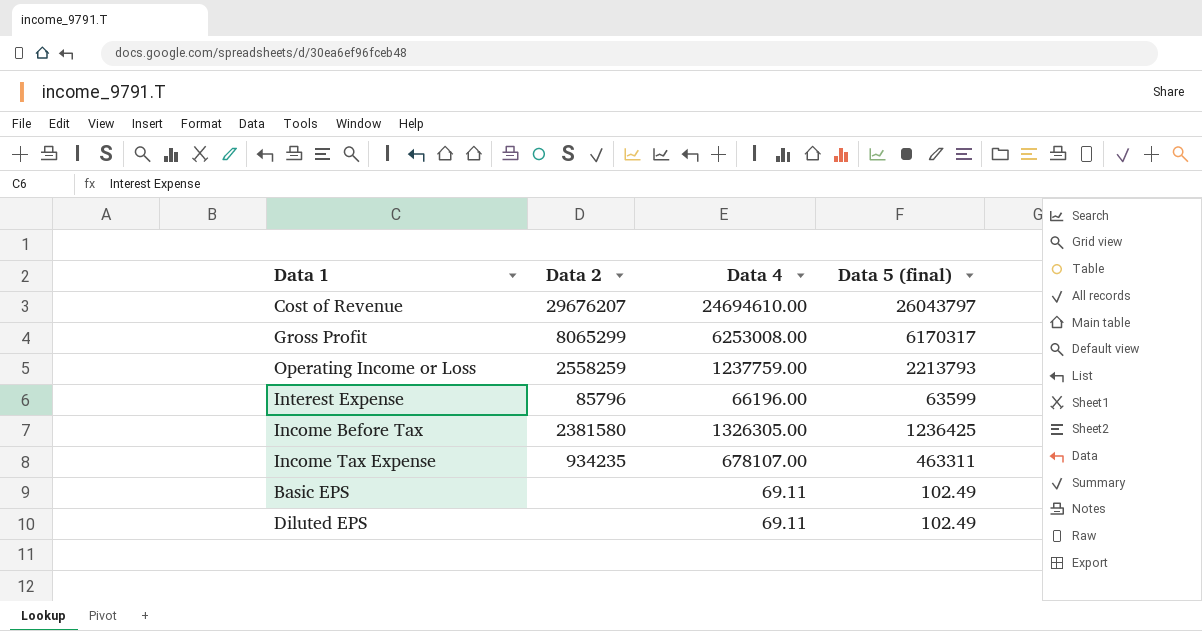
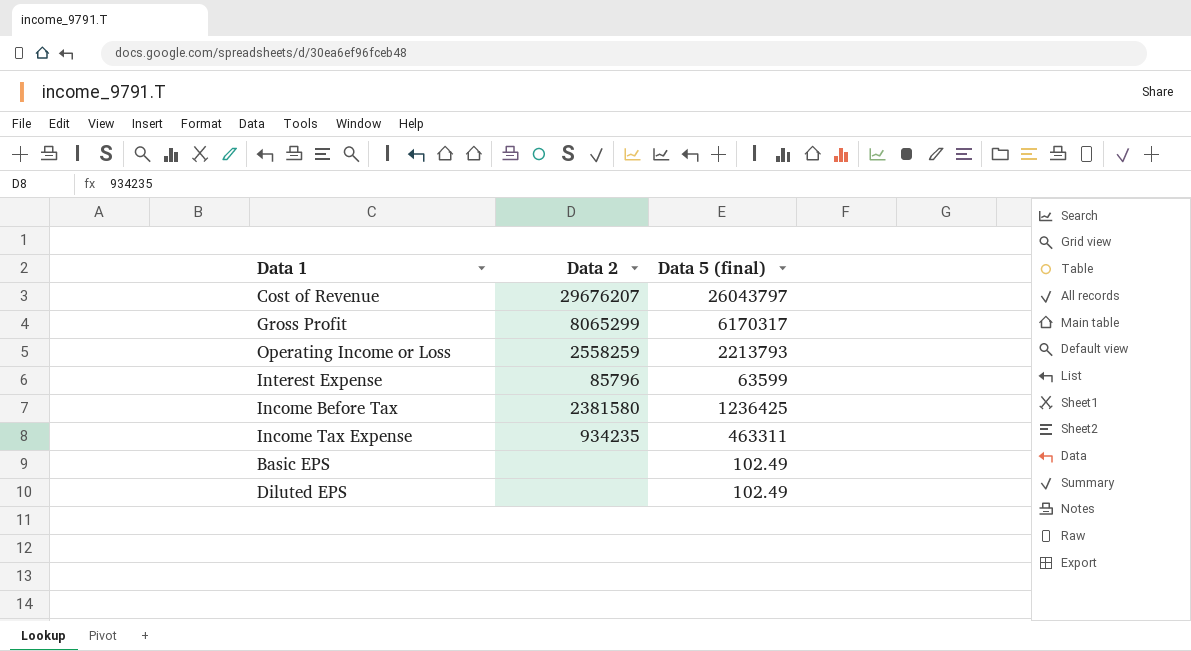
column Data 4 | position: 3 -> none

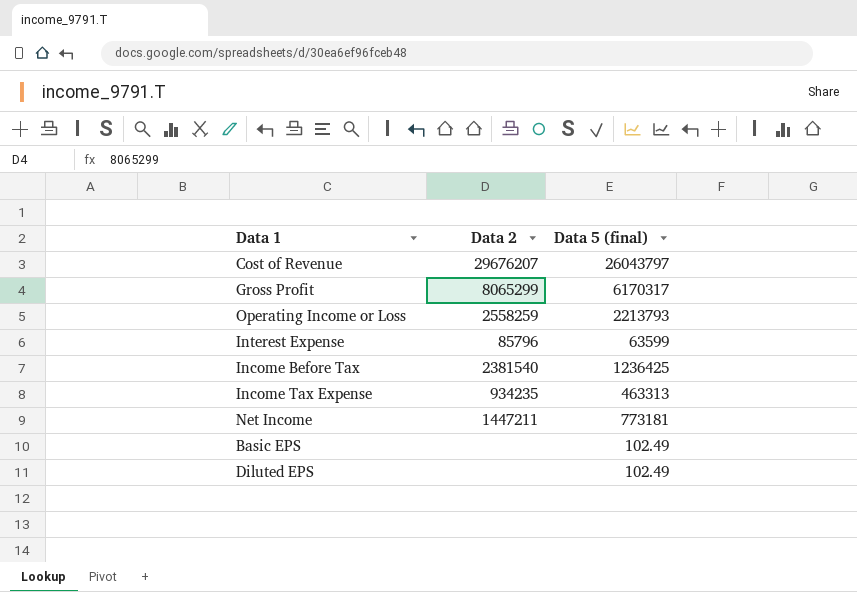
Income Before Tax | Data 2: 2381580 -> 2381540
Income Tax Expense | Data 5 (final): 463311 -> 463313
row Net Income: none -> 1447211 | 773181

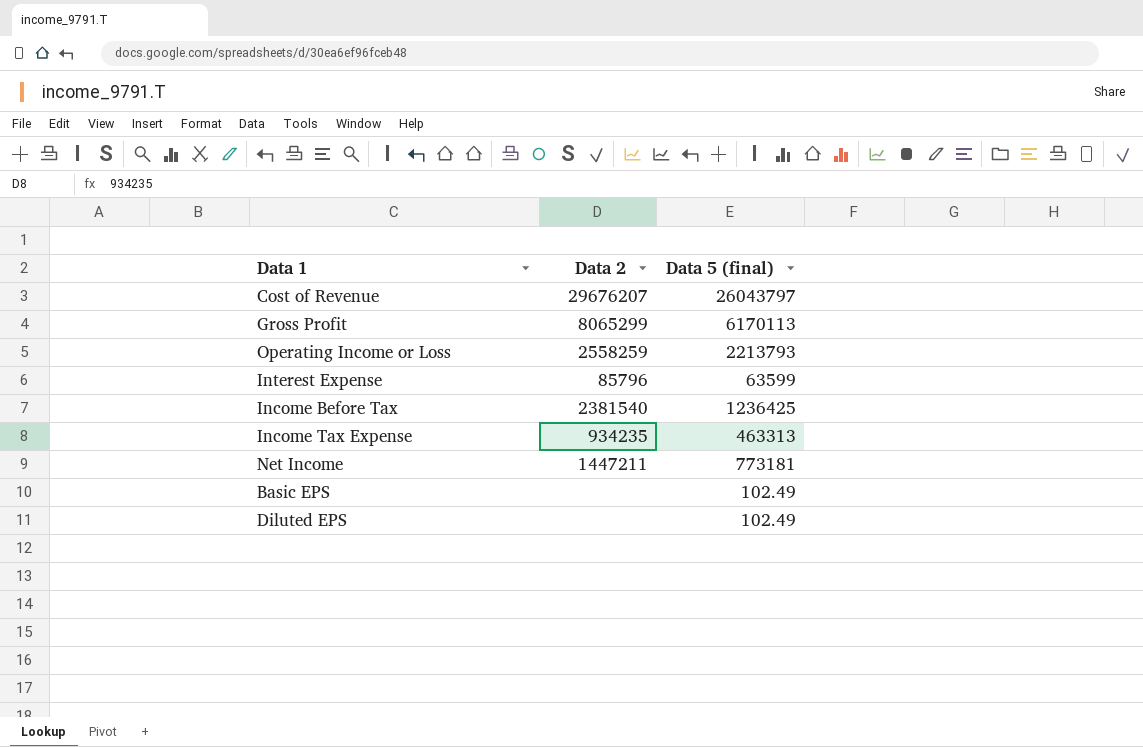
Gross Profit | Data 5 (final): 6170317 -> 6170113

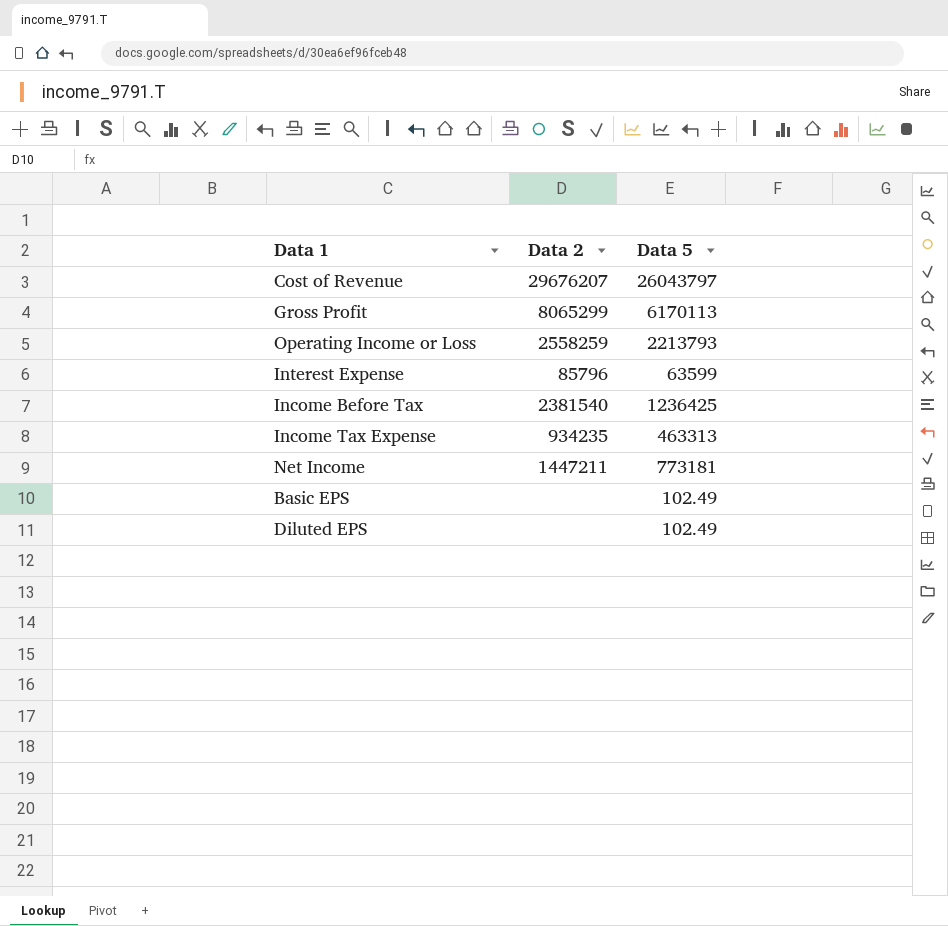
column name: Data 5 (final) -> Data 5

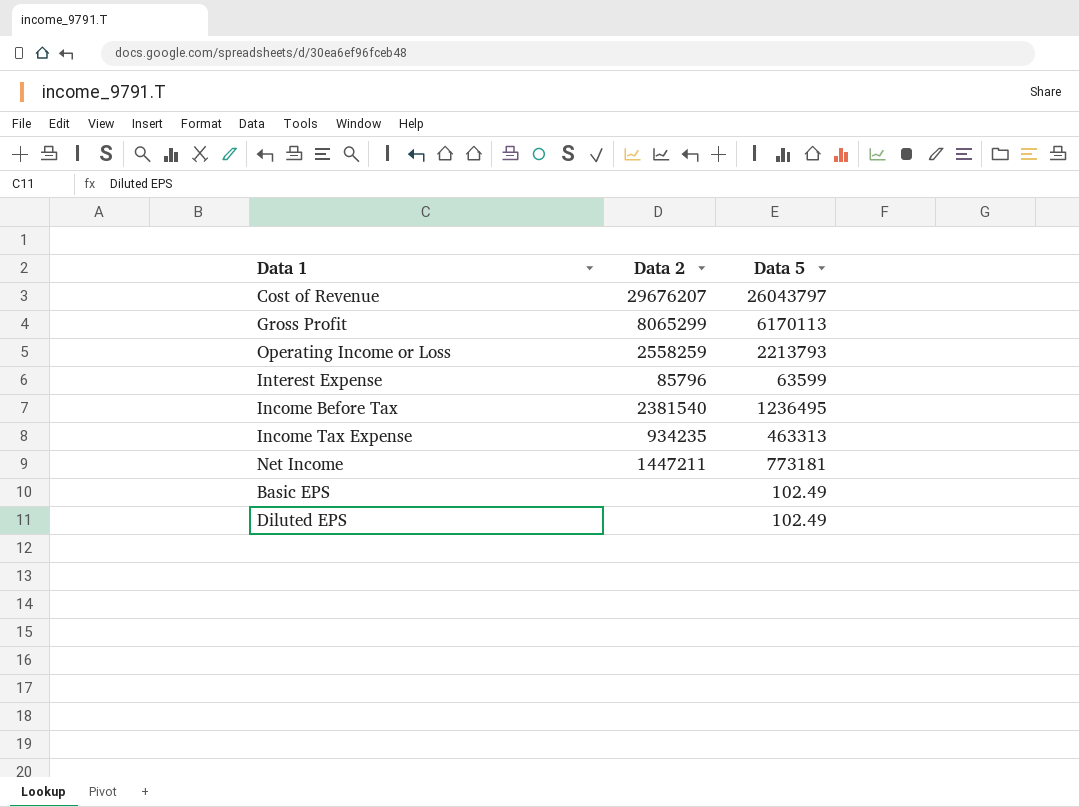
Income Before Tax | Data 5: 1236425 -> 1236495

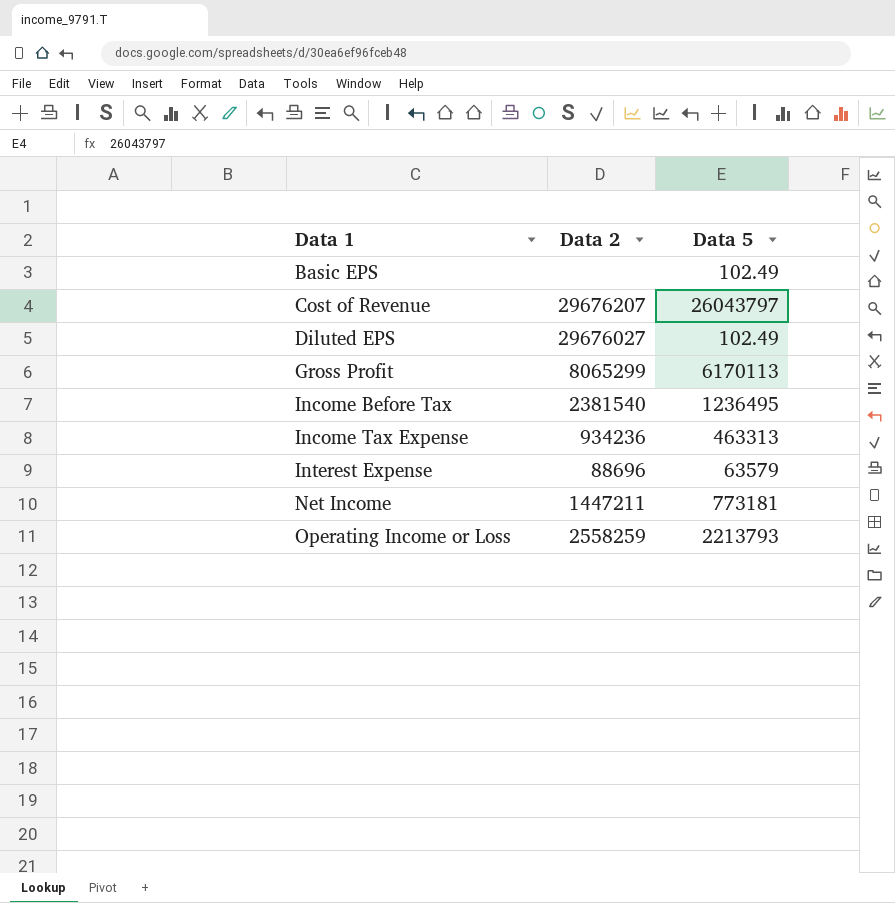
row order: none -> Data 1 ascending
Diluted EPS | Data 2: none -> 29676027
Income Tax Expense | Data 2: 934235 -> 934236
Interest Expense | Data 2: 85796 -> 88696
Interest Expense | Data 5: 63599 -> 63579

